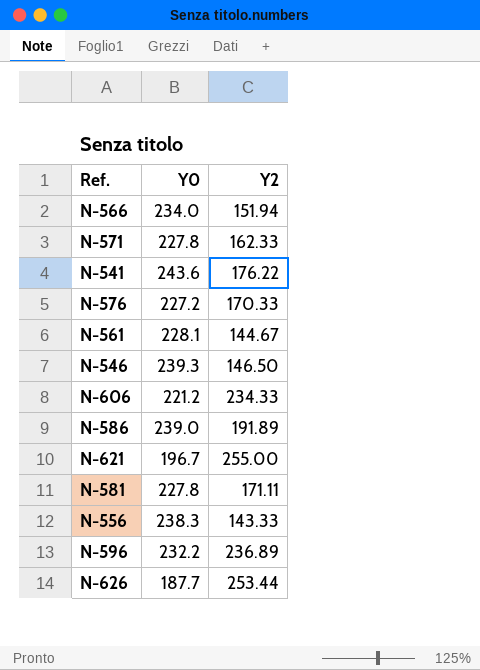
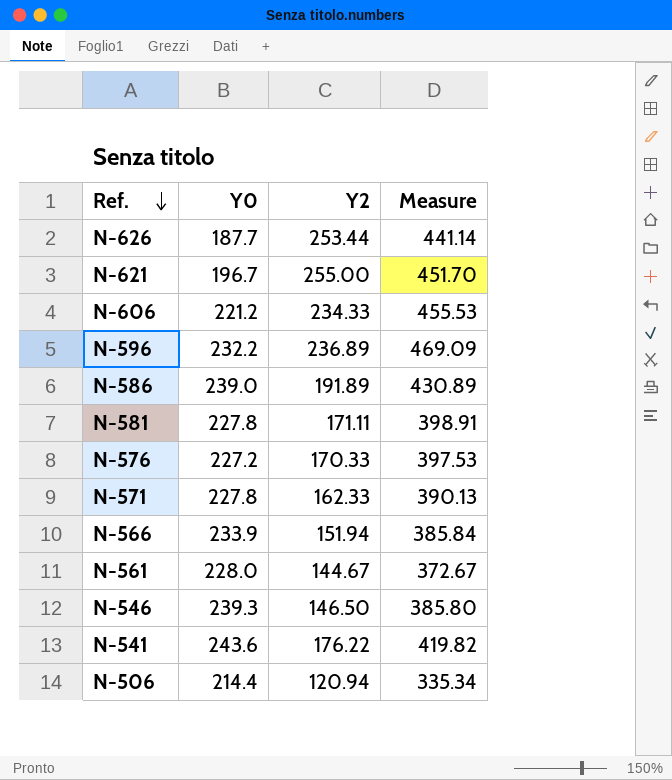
row order: none -> Ref. descending
column Measure | formula: none -> [Y0] + [Y2]
row N-556: 238.3 | 143.33 -> none
N-566 | Y0: 234.0 -> 233.9
N-561 | Y0: 228.1 -> 228.0
row N-506: none -> 214.4 | 120.94 | 335.34

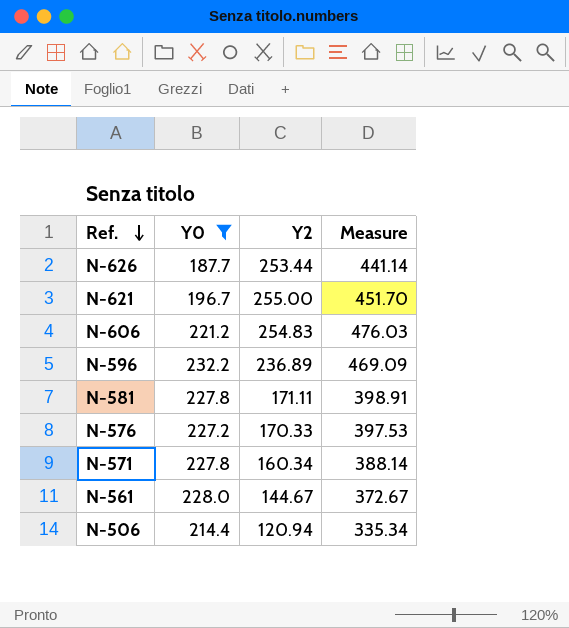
filter: none -> Y0 <= 232.2
N-606 | Y2: 234.33 -> 254.83
N-606 | Measure: 455.53 -> 476.03
N-571 | Y2: 162.33 -> 160.34
N-571 | Measure: 390.13 -> 388.14

